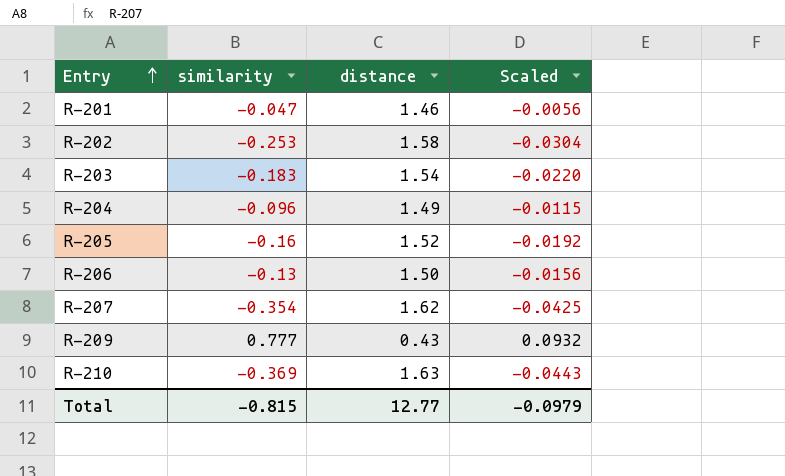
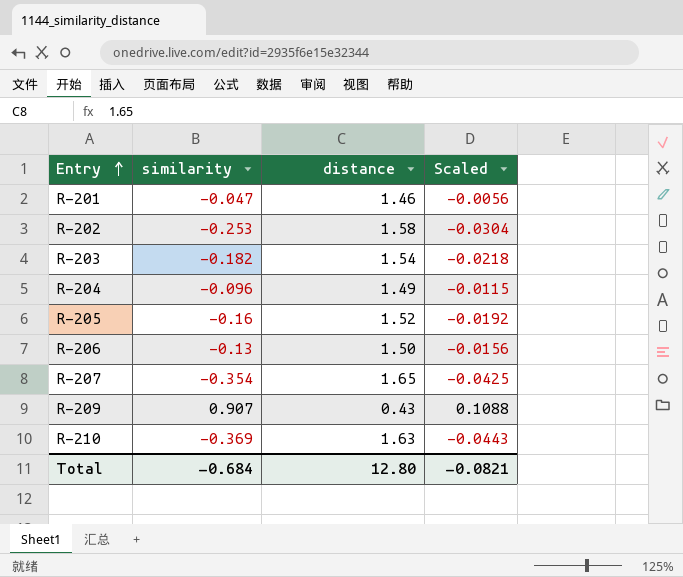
R-203 | similarity: -0.183 -> -0.182
R-203 | Scaled: -0.0220 -> -0.0218
R-207 | distance: 1.62 -> 1.65
R-209 | similarity: 0.777 -> 0.907
R-209 | Scaled: 0.0932 -> 0.1088
Total | similarity: -0.815 -> -0.684
Total | distance: 12.77 -> 12.80
Total | Scaled: -0.0979 -> -0.0821

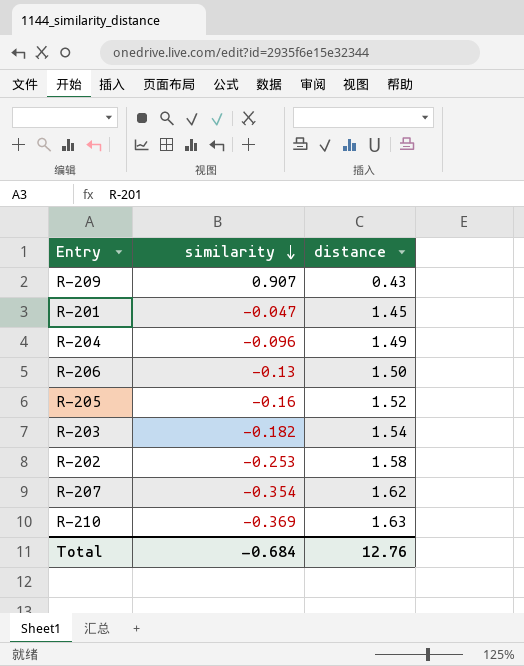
row order: Entry ascending -> similarity descending
column Scaled | formula: [similarity] * 0.12 -> none
R-201 | distance: 1.46 -> 1.45
R-207 | distance: 1.65 -> 1.62
Total | distance: 12.80 -> 12.76

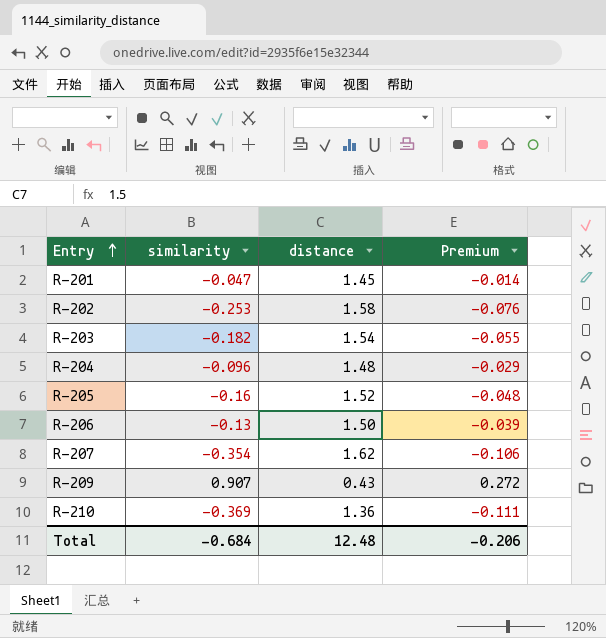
row order: similarity descending -> Entry ascending
column Premium | formula: none -> [similarity] * 0.3
R-204 | distance: 1.49 -> 1.48
R-210 | distance: 1.63 -> 1.36
Total | distance: 12.76 -> 12.48

